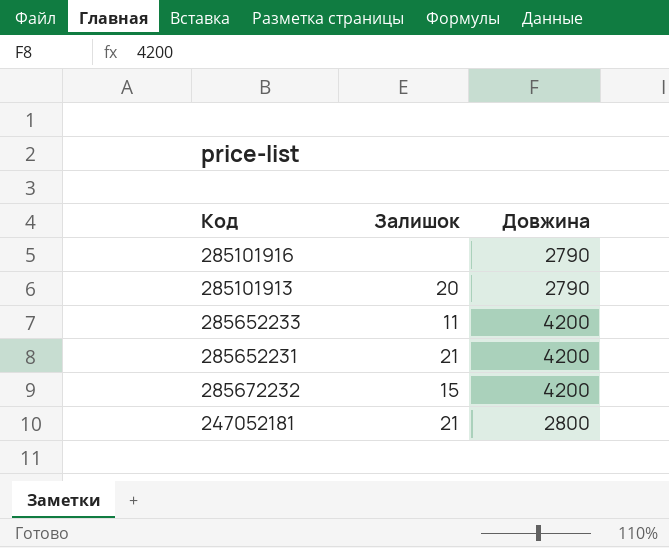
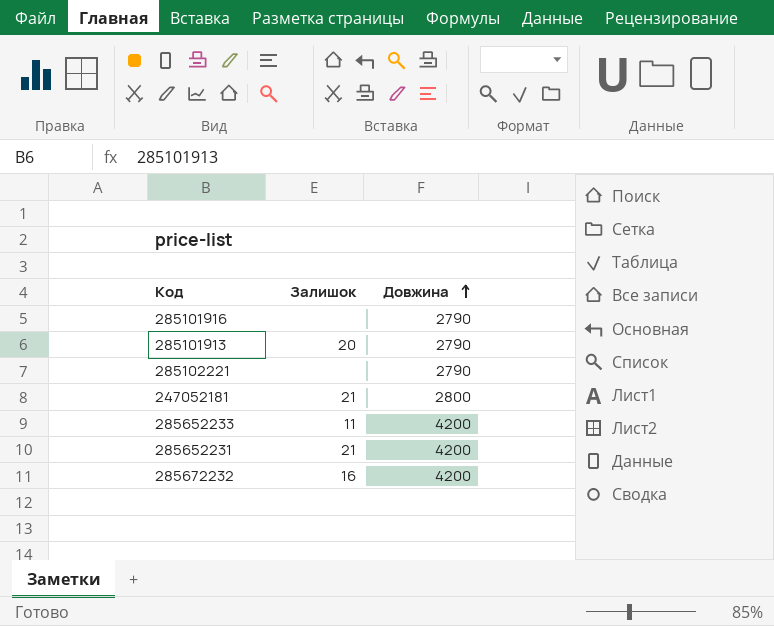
row order: none -> Довжина ascending
row 285102221: none -> none | 2790
285672232 | Залишок: 15 -> 16

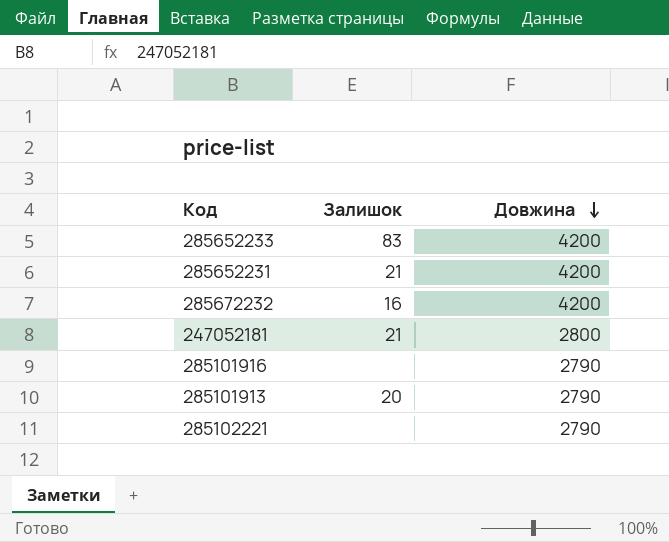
row order: Довжина ascending -> Довжина descending
285652233 | Залишок: 11 -> 83

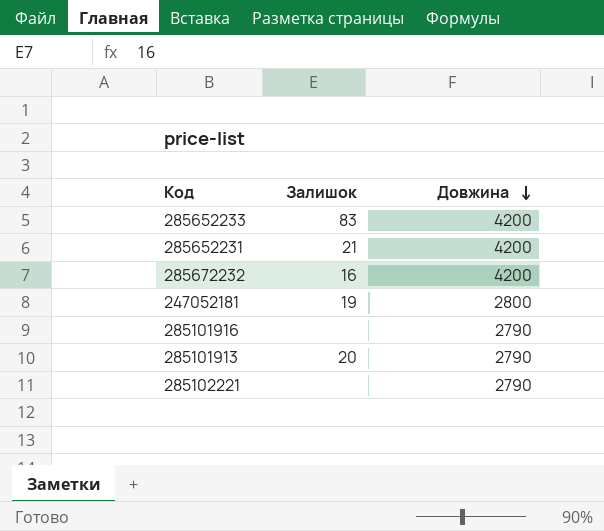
247052181 | Залишок: 21 -> 19

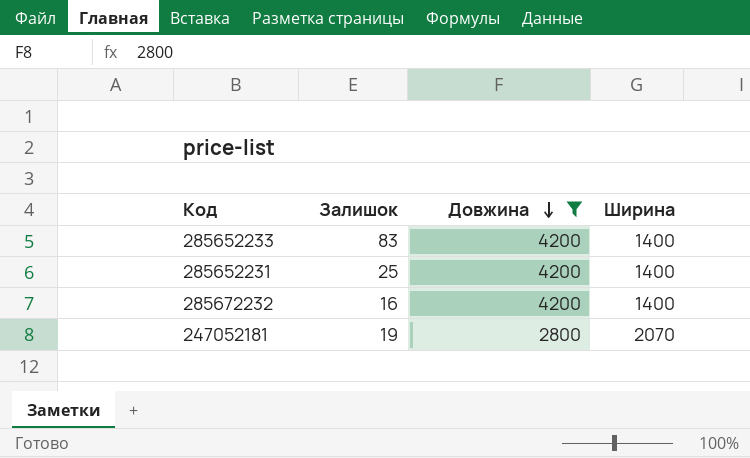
filter: none -> Довжина != 2790
column Ширина | position: none -> 4
285652231 | Залишок: 21 -> 25

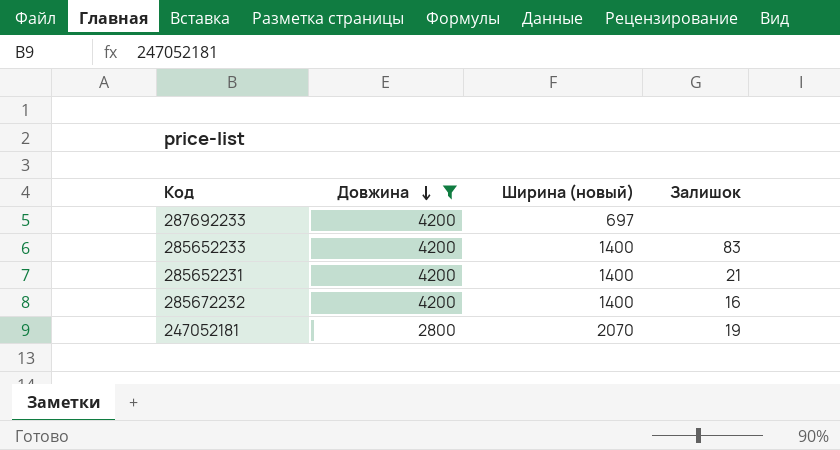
column name: Ширина -> Ширина (новый)
column Залишок | position: 2 -> 4
row 287692233: none -> 4200 | 697 | none
285652231 | Залишок: 25 -> 21

